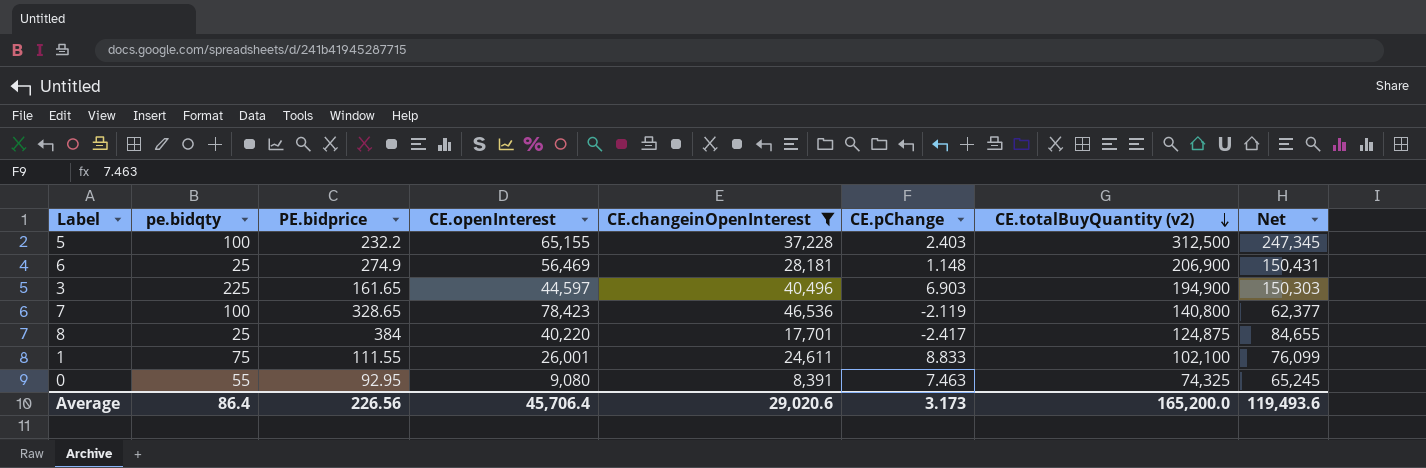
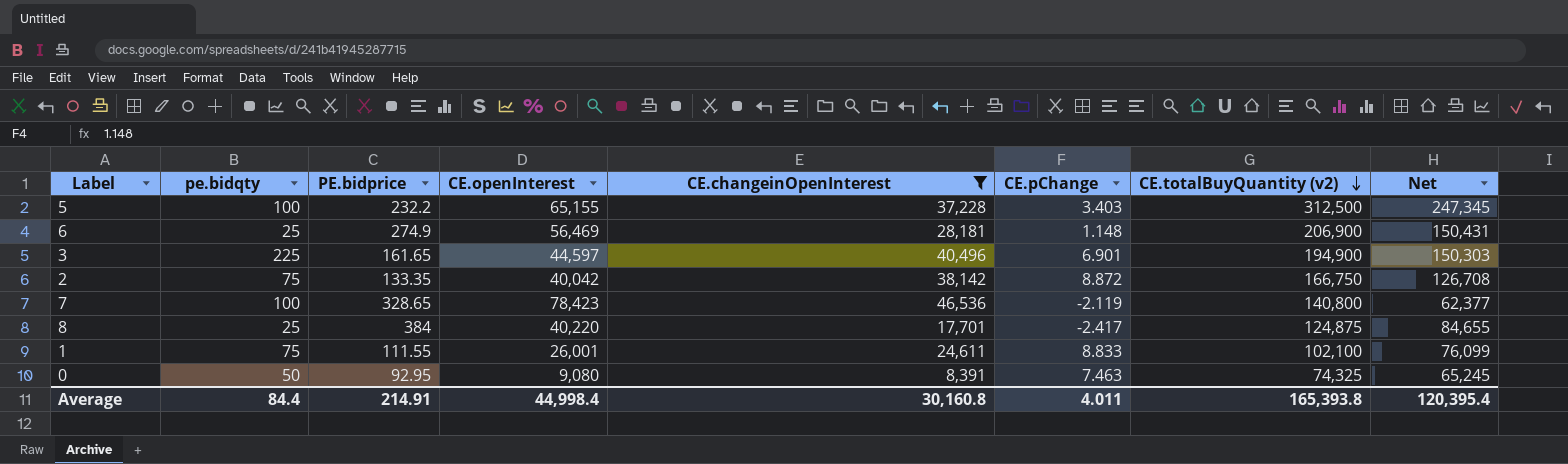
5 | CE.pChange: 2.403 -> 3.403
3 | CE.pChange: 6.903 -> 6.901
row 2: none -> 75 | 133.35 | 40,042 | 38,142 | 8.872 | 166,750 | 126,708
0 | pe.bidqty: 55 -> 50
Average | pe.bidqty: 86.4 -> 84.4
Average | PE.bidprice: 226.56 -> 214.91
Average | CE.openInterest: 45,706.4 -> 44,998.4
Average | CE.changeinOpenInterest: 29,020.6 -> 30,160.8
Average | CE.pChange: 3.173 -> 4.011
Average | CE.totalBuyQuantity (v2): 165,200.0 -> 165,393.8
Average | Net: 119,493.6 -> 120,395.4

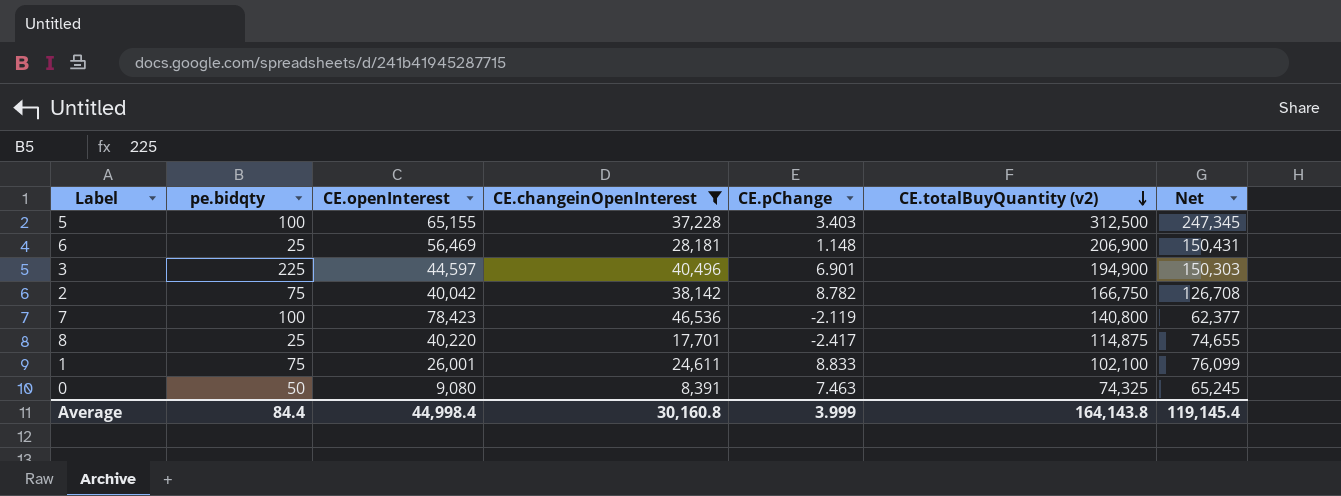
column PE.bidprice | position: 3 -> none
2 | CE.pChange: 8.872 -> 8.782
8 | CE.totalBuyQuantity (v2): 124,875 -> 114,875
8 | Net: 84,655 -> 74,655
Average | CE.pChange: 4.011 -> 3.999
Average | CE.totalBuyQuantity (v2): 165,393.8 -> 164,143.8
Average | Net: 120,395.4 -> 119,145.4

